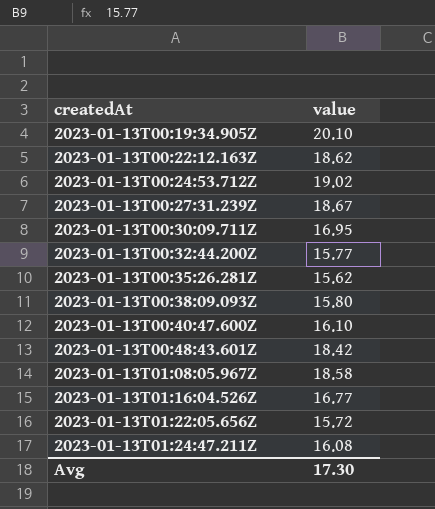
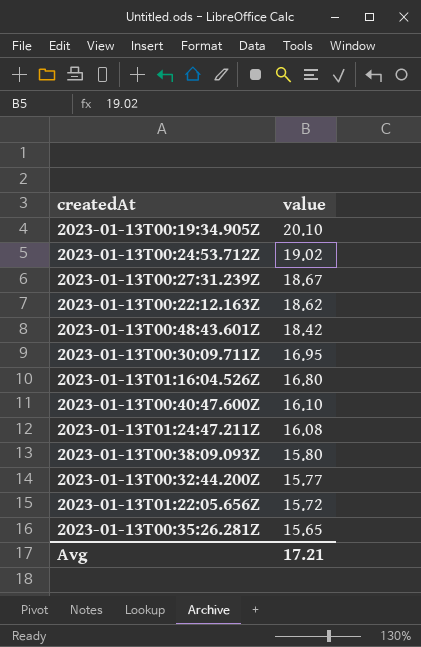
row order: createdAt ascending -> value descending
row 2023-01-13T01:08:05.967Z: 18.58 -> none
2023-01-13T01:16:04.526Z | value: 16.77 -> 16.80
2023-01-13T00:35:26.281Z | value: 15.62 -> 15.65
Avg | value: 17.30 -> 17.21

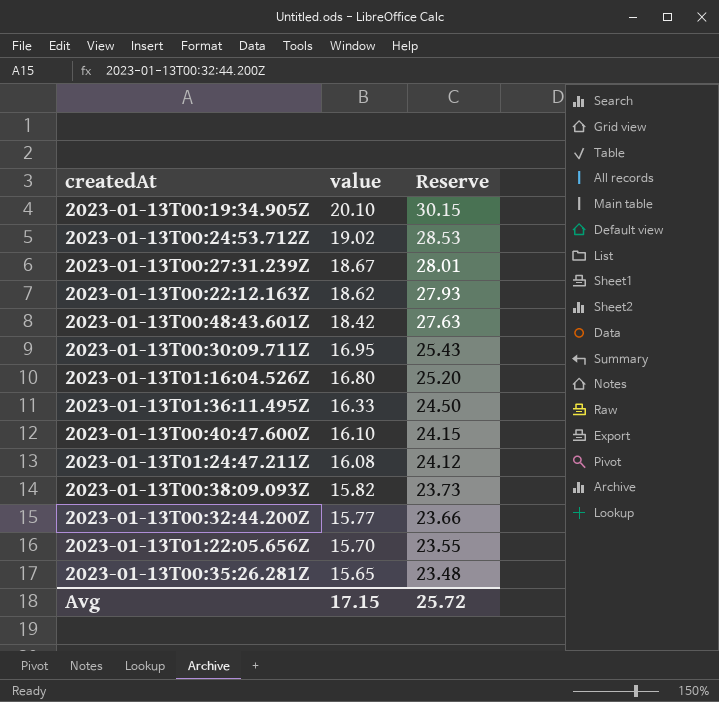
column Reserve | formula: none -> [value] * 1.5
row 2023-01-13T01:36:11.495Z: none -> 16.33 | 24.50
2023-01-13T00:38:09.093Z | value: 15.80 -> 15.82
2023-01-13T01:22:05.656Z | value: 15.72 -> 15.70
Avg | value: 17.21 -> 17.15

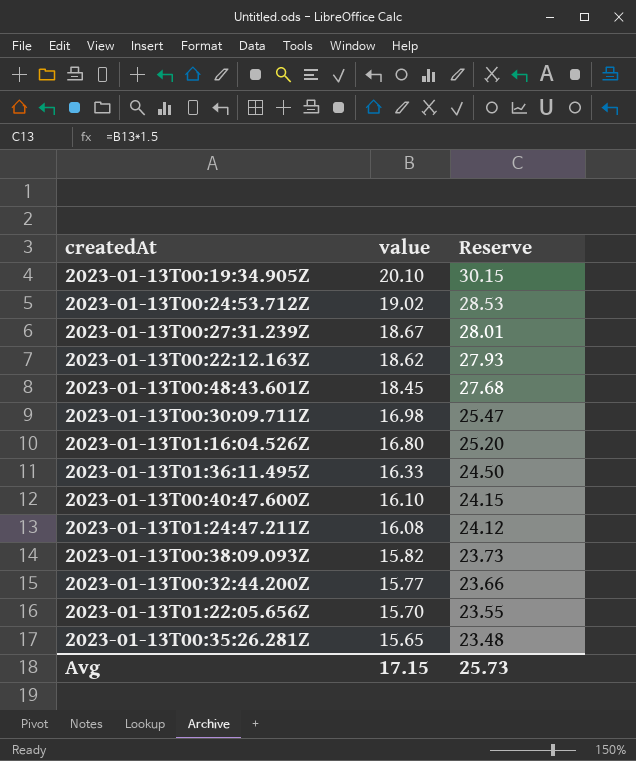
2023-01-13T00:48:43.601Z | value: 18.42 -> 18.45
2023-01-13T00:48:43.601Z | Reserve: 27.63 -> 27.68
2023-01-13T00:30:09.711Z | value: 16.95 -> 16.98
2023-01-13T00:30:09.711Z | Reserve: 25.43 -> 25.47
Avg | Reserve: 25.72 -> 25.73

